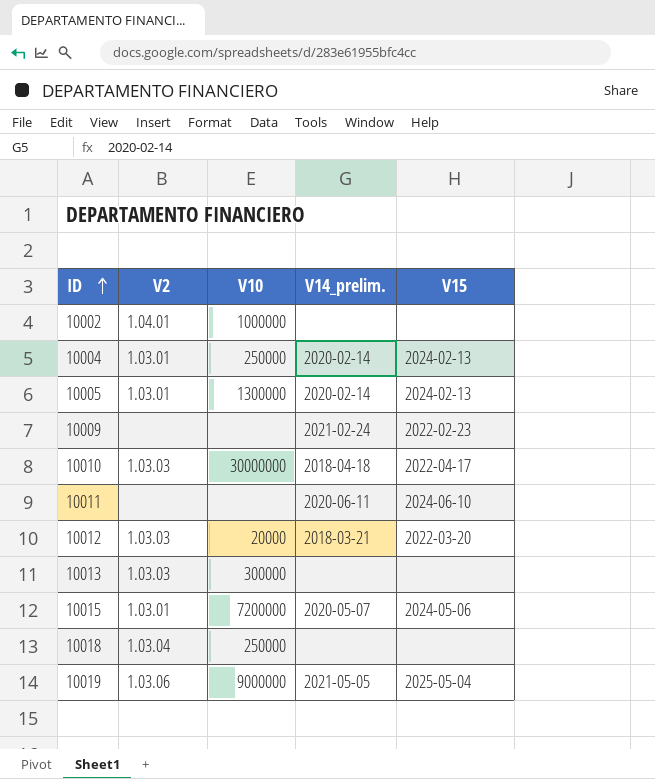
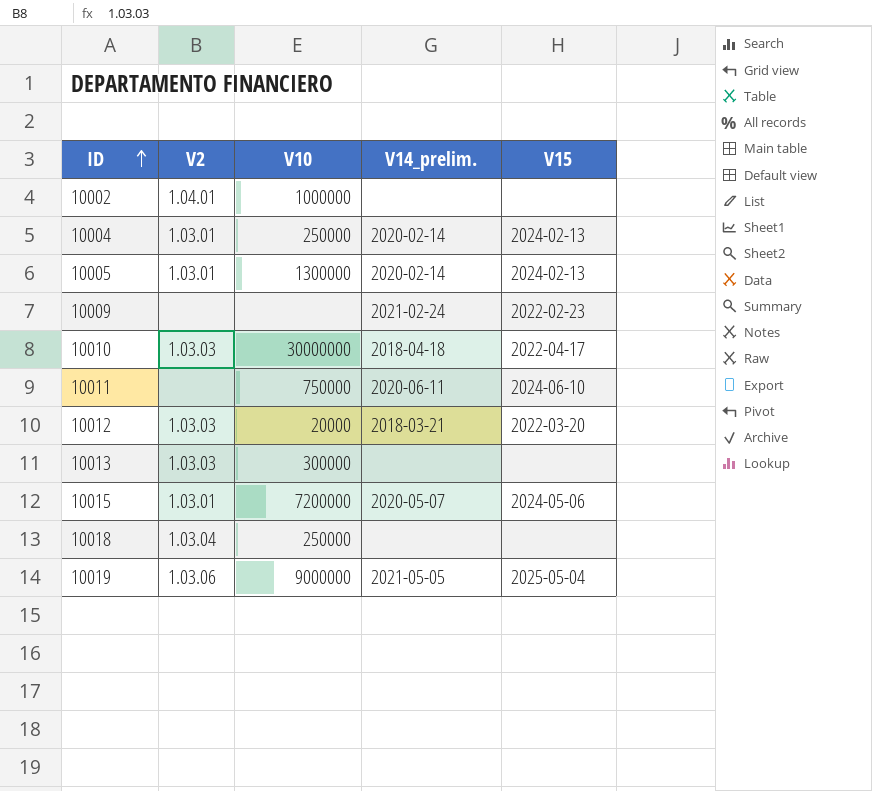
10011 | V10: none -> 750000

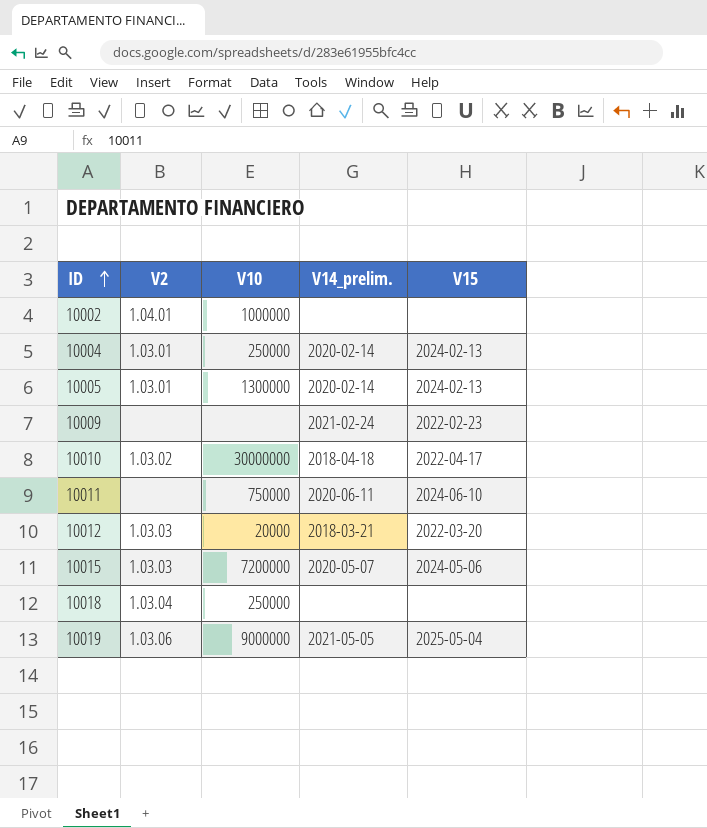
row 10013: 1.03.03 | 300000 | none | none -> none
10010 | V2: 1.03.03 -> 1.03.02
10015 | V2: 1.03.01 -> 1.03.03

